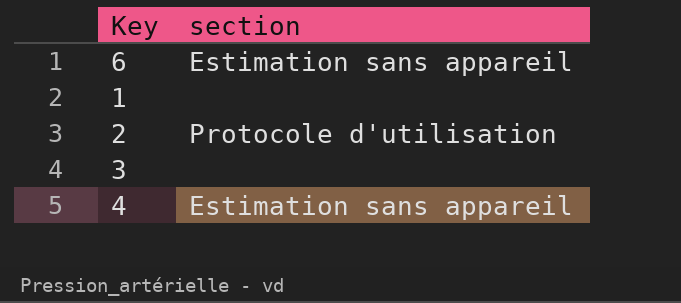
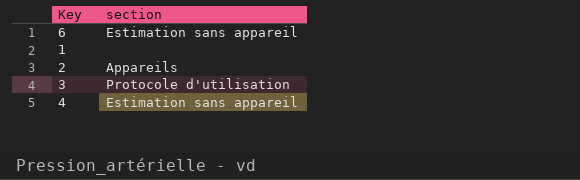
2 | section: Protocole d'utilisation -> Appareils
3 | section: none -> Protocole d'utilisation

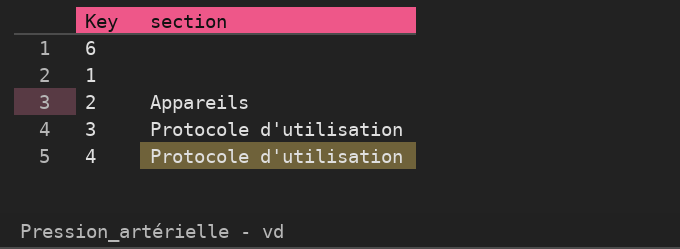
6 | section: Estimation sans appareil -> none
4 | section: Estimation sans appareil -> Protocole d'utilisation

